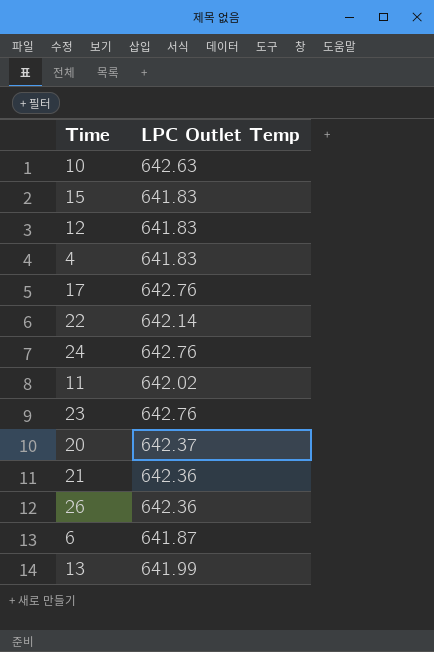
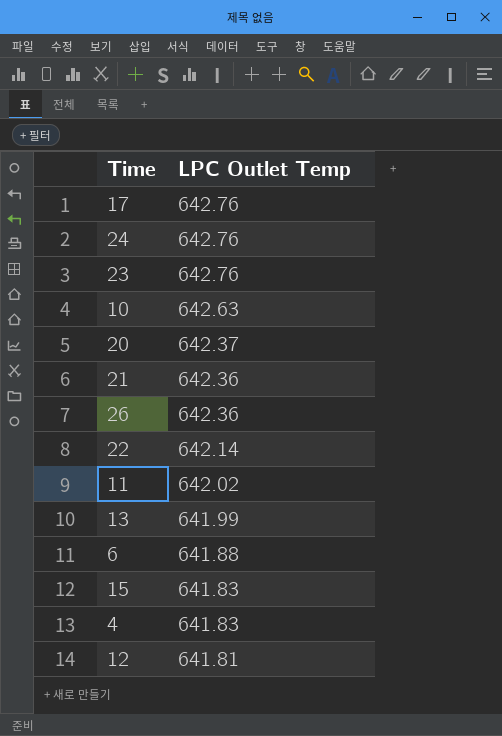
row order: none -> LPC Outlet Temp descending
6 | LPC Outlet Temp: 641.87 -> 641.88
12 | LPC Outlet Temp: 641.83 -> 641.81

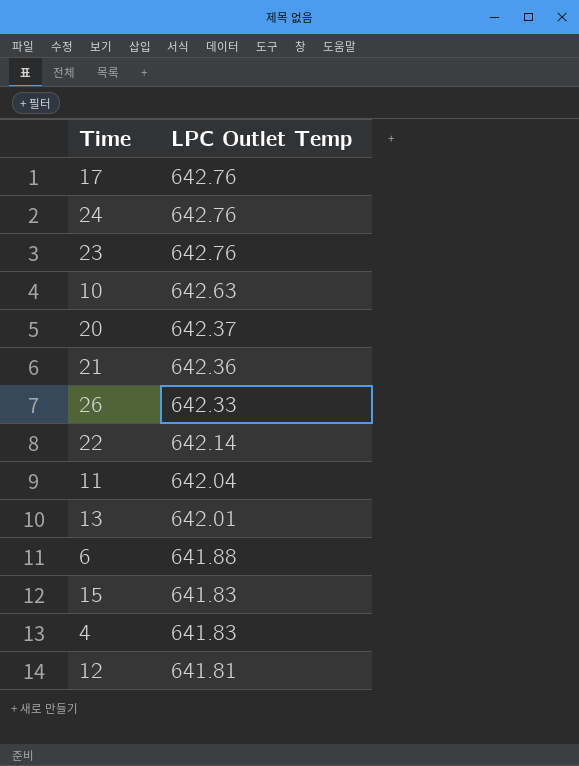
26 | LPC Outlet Temp: 642.36 -> 642.33
11 | LPC Outlet Temp: 642.02 -> 642.04
13 | LPC Outlet Temp: 641.99 -> 642.01

